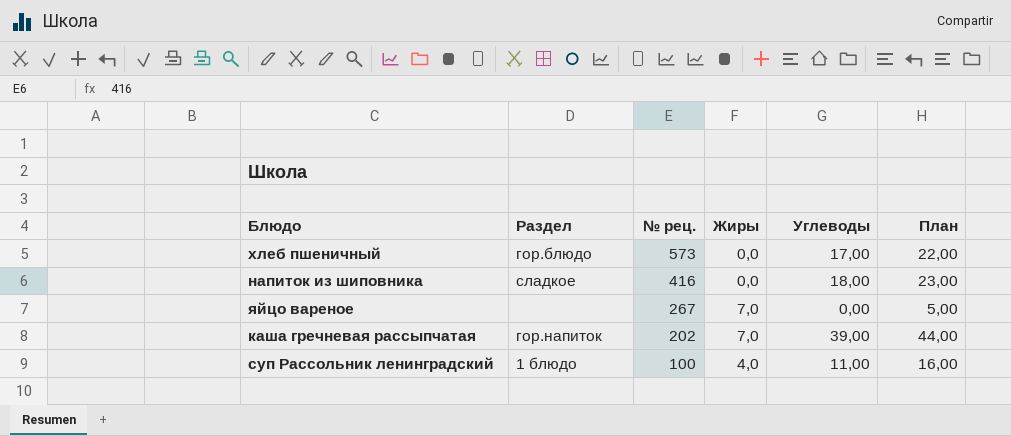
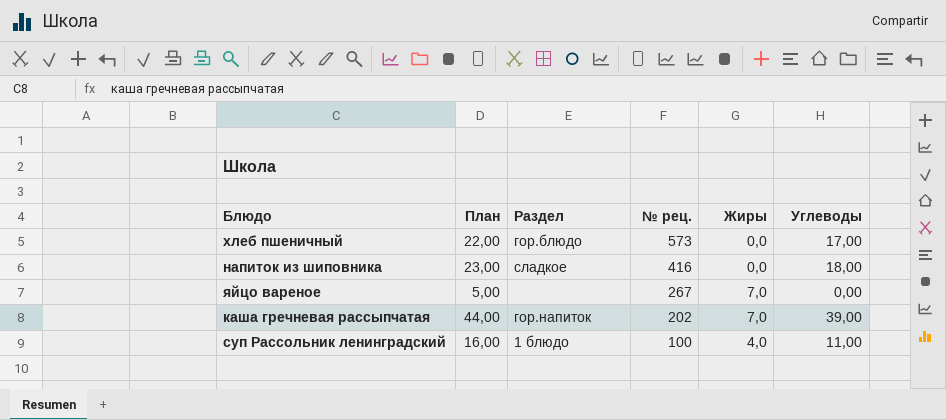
column План | position: 6 -> 2

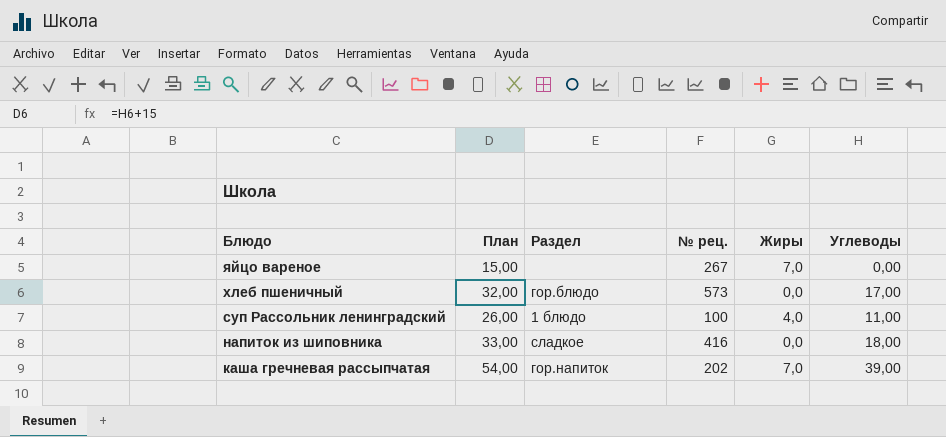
row order: № рец. descending -> Блюдо descending
column План | formula: [Углеводы] + 5 -> [Углеводы] + 15

